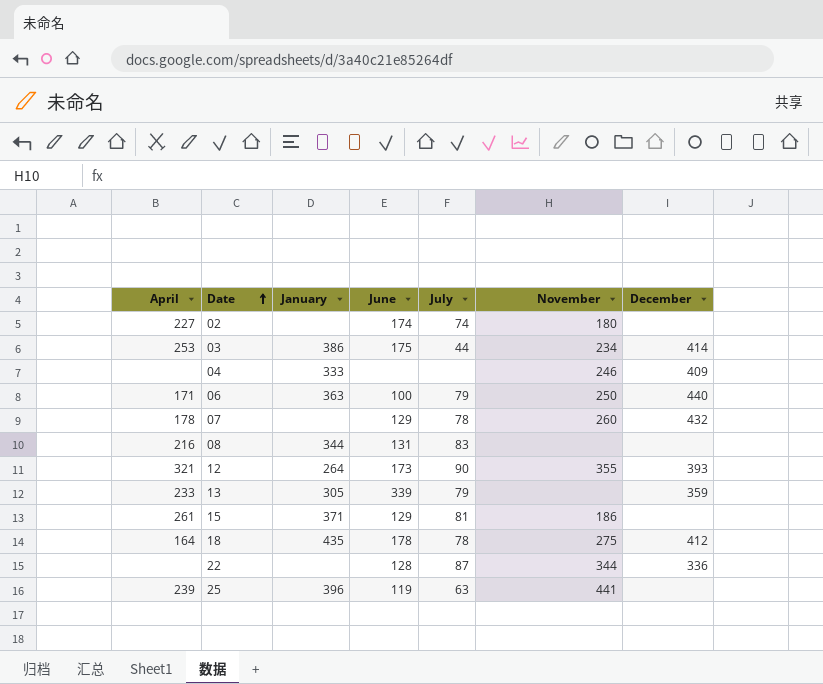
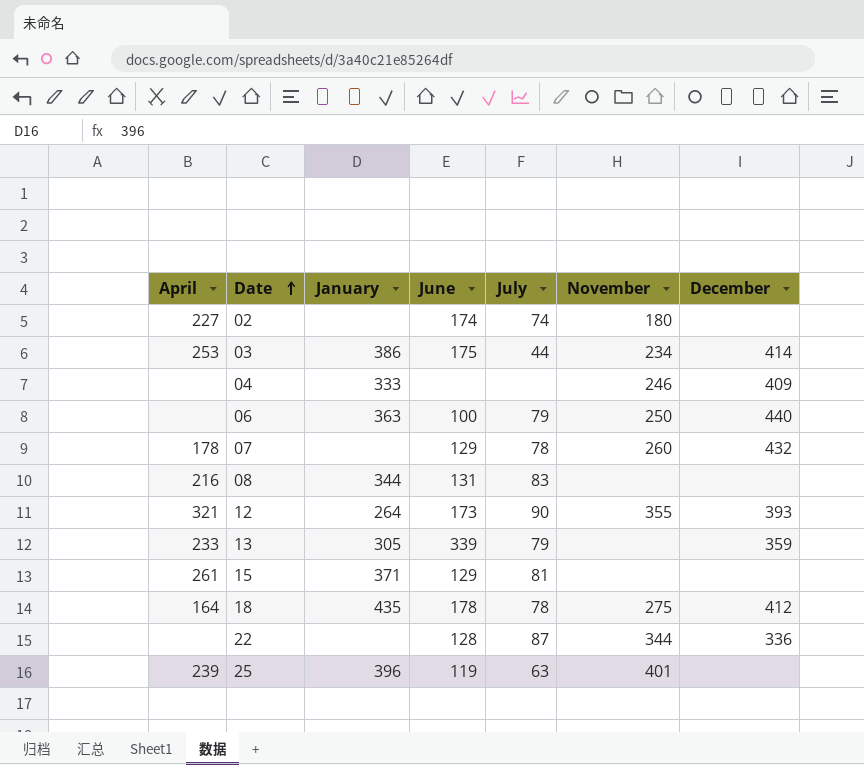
06 | April: 171 -> none
15 | November: 186 -> none
25 | November: 441 -> 401

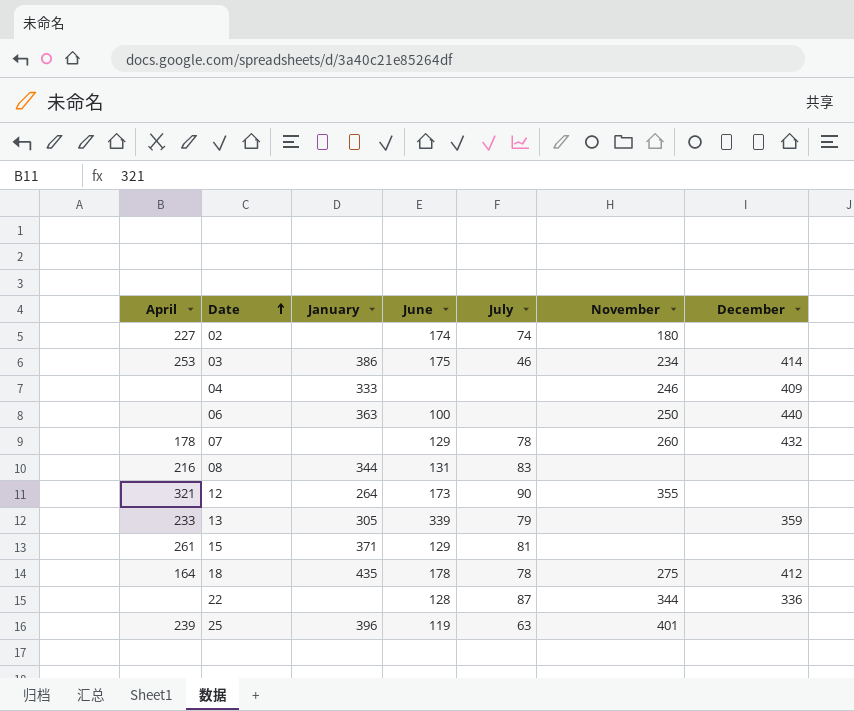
03 | July: 44 -> 46
06 | July: 79 -> none
12 | December: 393 -> none

